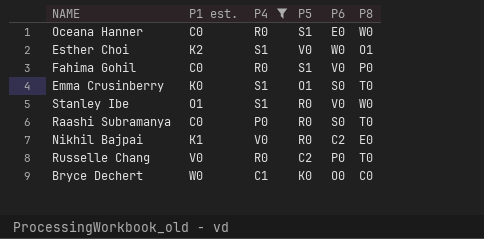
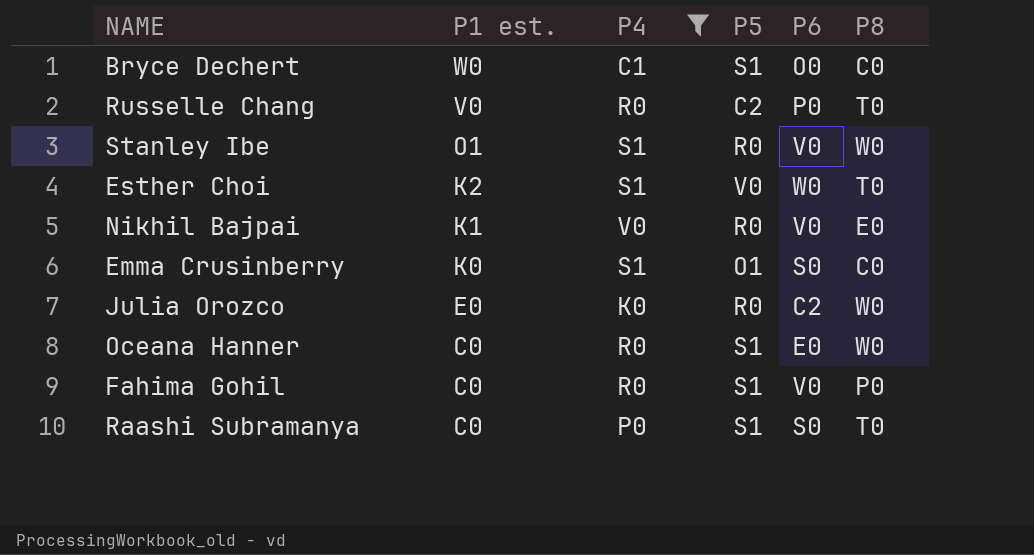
row order: none -> P1 est. descending
Bryce Dechert | P5: K0 -> S1
Esther Choi | P8: O1 -> T0
Nikhil Bajpai | P6: C2 -> V0
Emma Crusinberry | P8: T0 -> C0
row Julia Orozco: none -> E0 | K0 | R0 | C2 | W0
Raashi Subramanya | P5: R0 -> S1

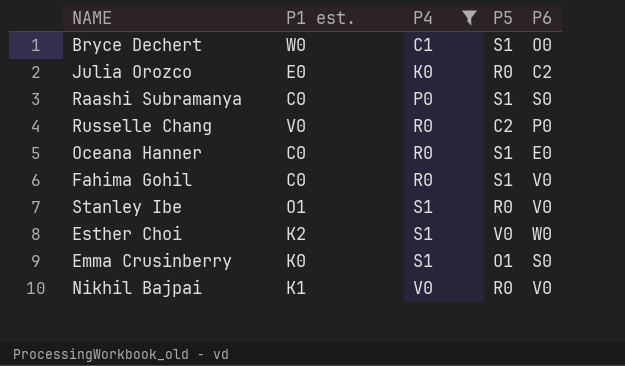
row order: P1 est. descending -> P4 ascending
column P8 | position: 6 -> none

